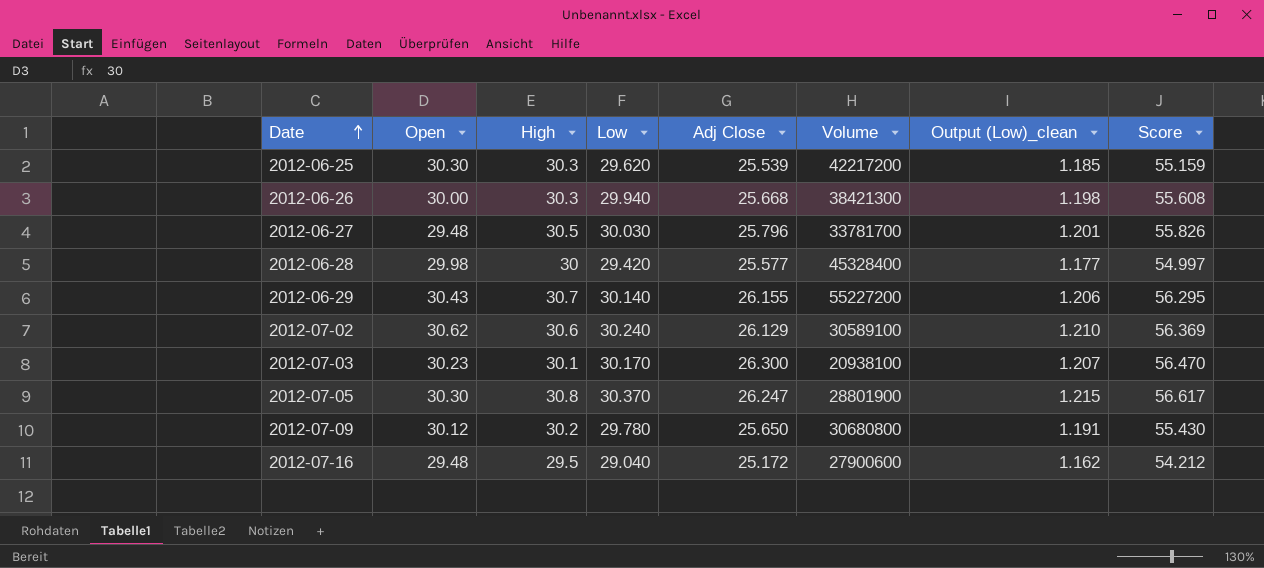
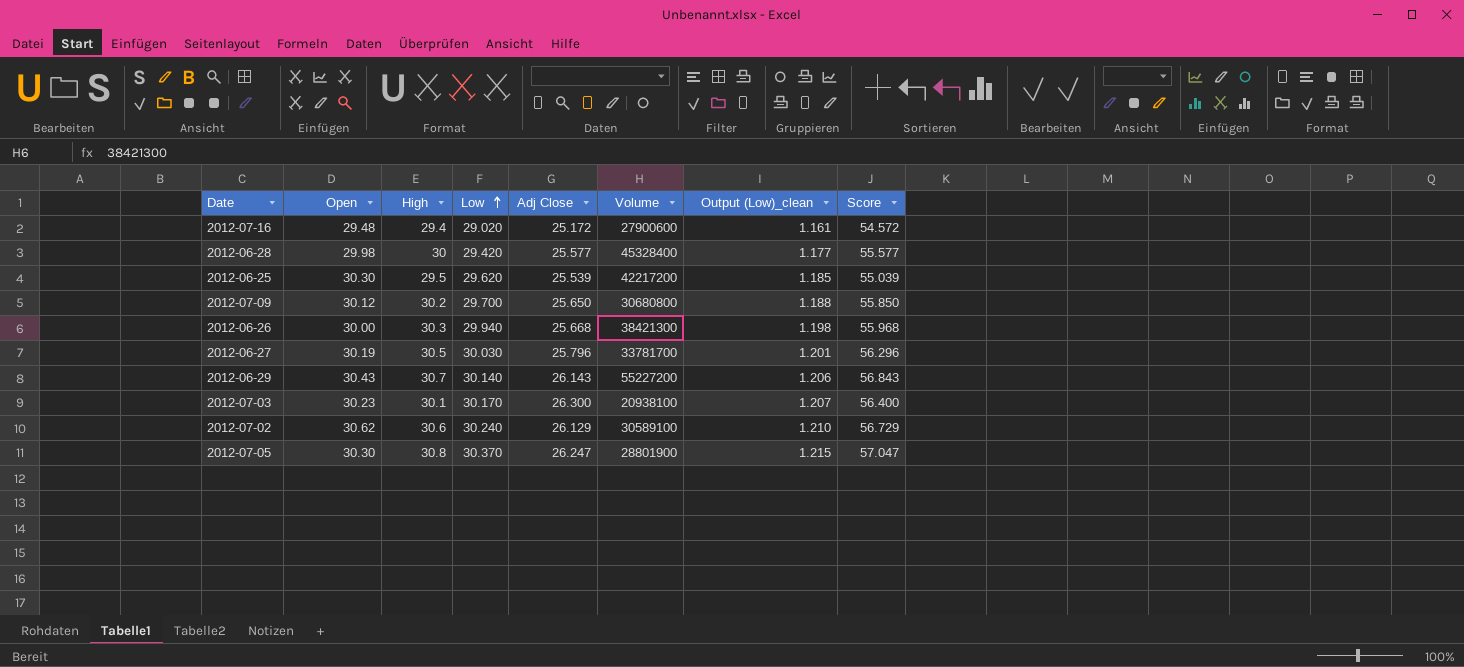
row order: Date ascending -> Low ascending
column Score | formula: [Low] + [Adj Close] -> [High] + [Adj Close]
2012-07-16 | High: 29.5 -> 29.4
2012-07-16 | Low: 29.040 -> 29.020
2012-07-16 | Output (Low)_clean: 1.162 -> 1.161
2012-06-25 | High: 30.3 -> 29.5
2012-07-09 | Low: 29.780 -> 29.700
2012-07-09 | Output (Low)_clean: 1.191 -> 1.188
2012-06-27 | Open: 29.48 -> 30.19
2012-06-29 | Adj Close: 26.155 -> 26.143

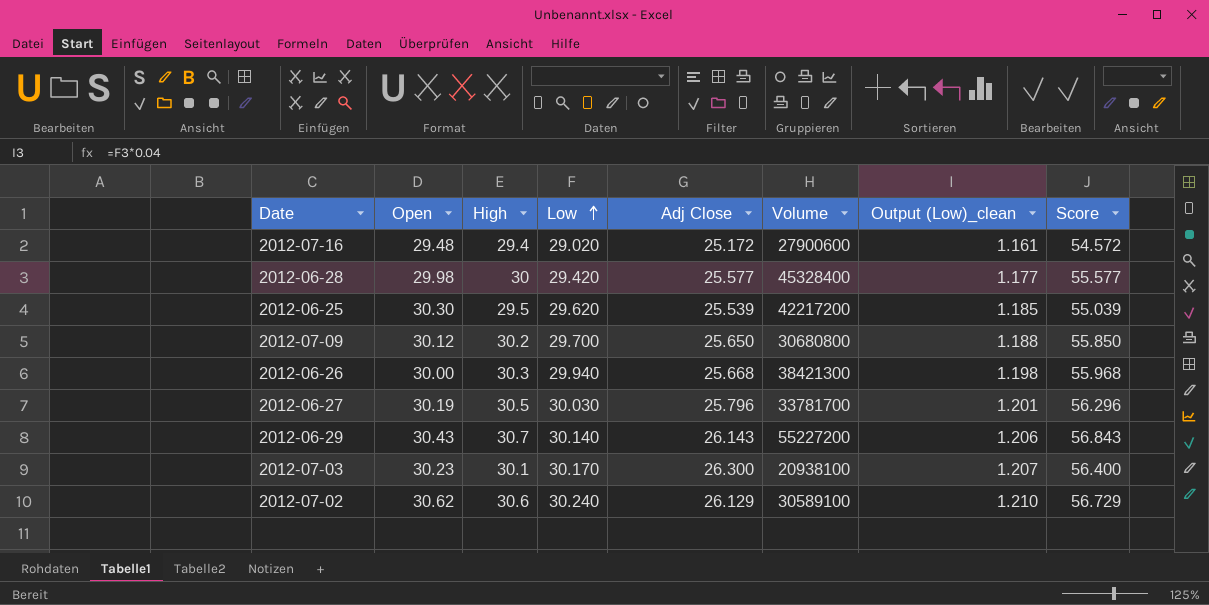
row 2012-07-05: 30.30 | 30.8 | 30.370 | 26.247 | 28801900 | 1.215 | 57.047 -> none

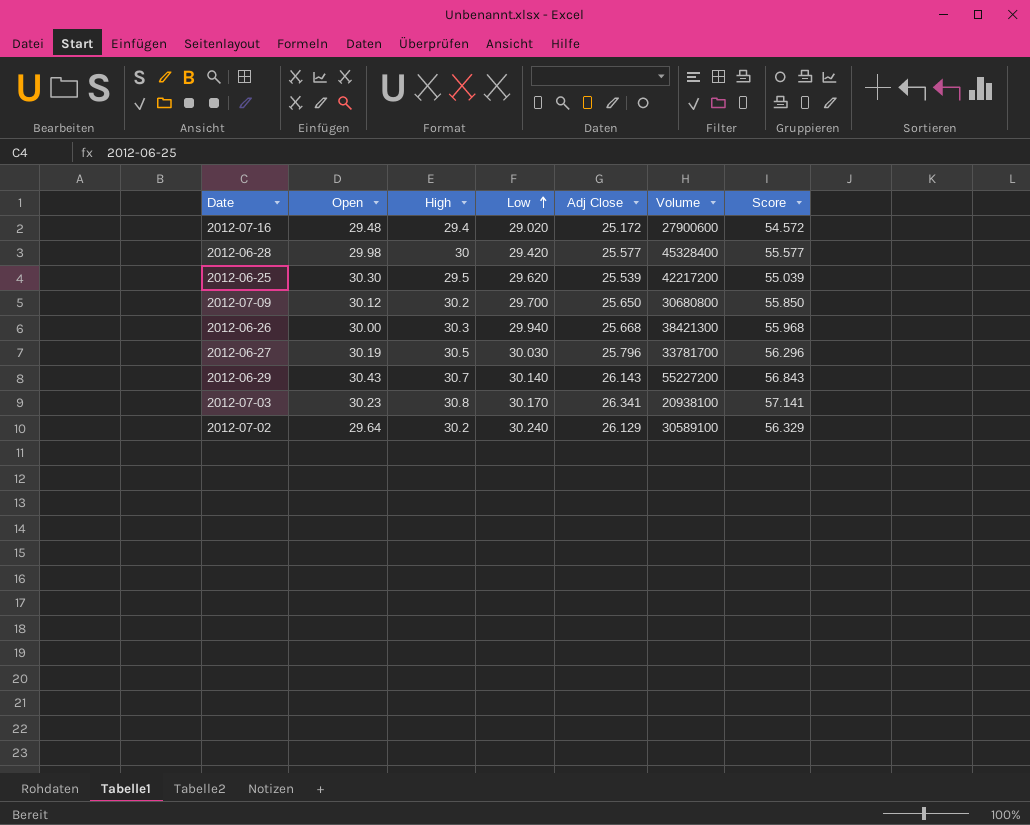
column Output (Low)_clean | formula: [Low] * 0.04 -> none
2012-07-03 | High: 30.1 -> 30.8
2012-07-03 | Adj Close: 26.300 -> 26.341
2012-07-03 | Score: 56.400 -> 57.141
2012-07-02 | Open: 30.62 -> 29.64
2012-07-02 | High: 30.6 -> 30.2
2012-07-02 | Score: 56.729 -> 56.329

